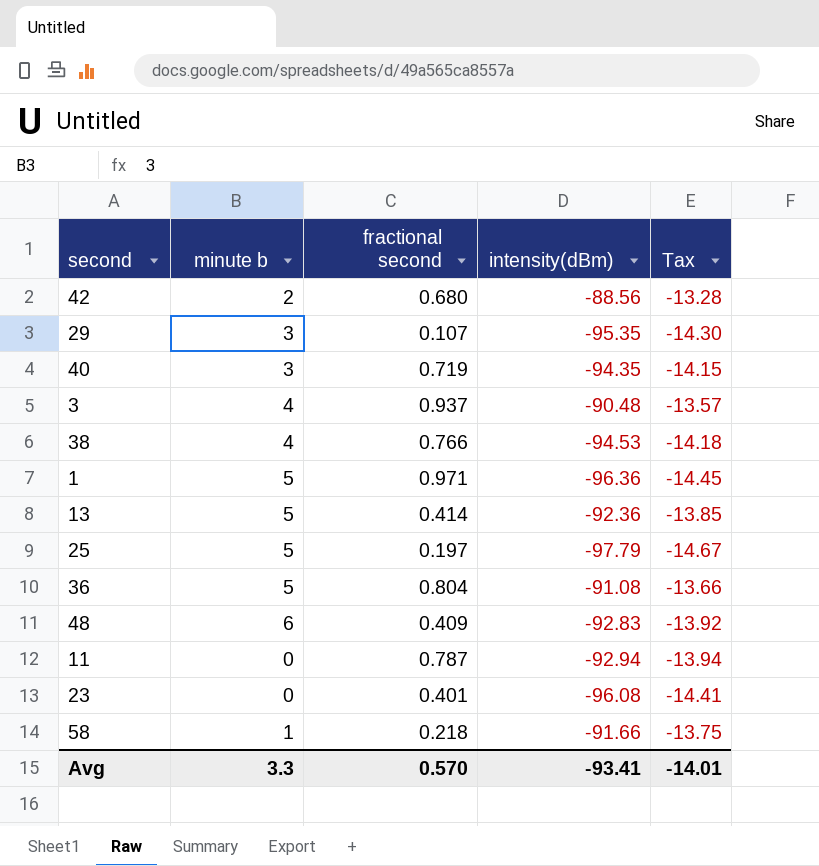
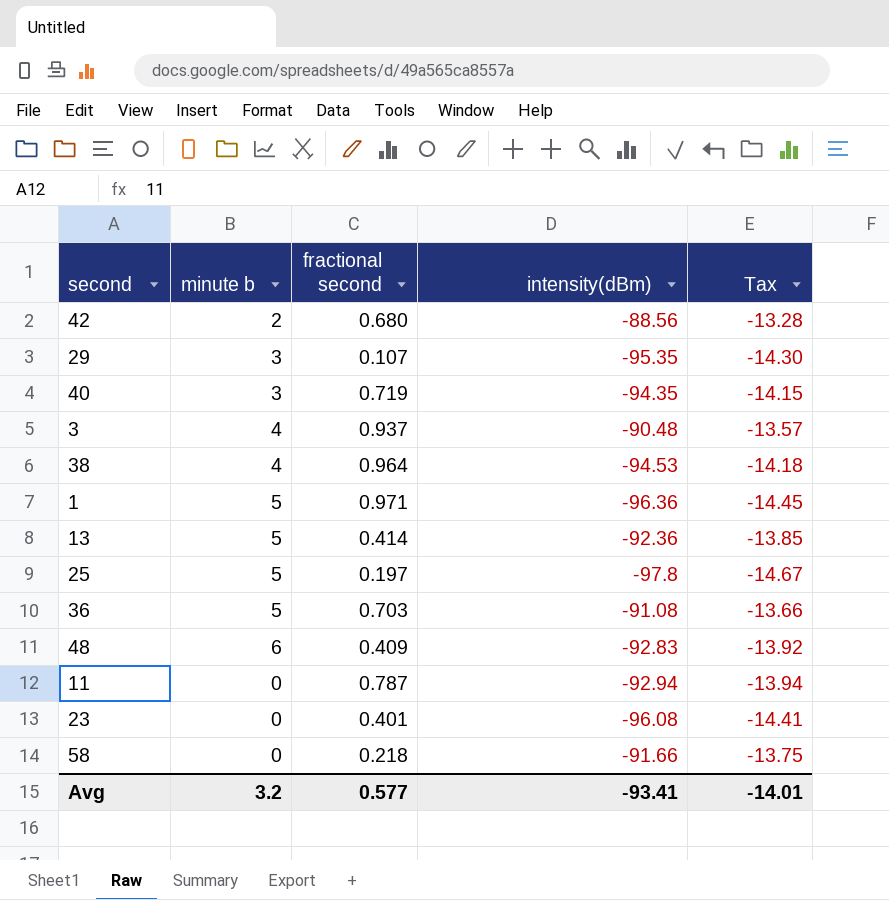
38 | fractional second: 0.766 -> 0.964
25 | intensity(dBm): -97.79 -> -97.8
36 | fractional second: 0.804 -> 0.703
58 | minute b: 1 -> 0
Avg | minute b: 3.3 -> 3.2
Avg | fractional second: 0.570 -> 0.577

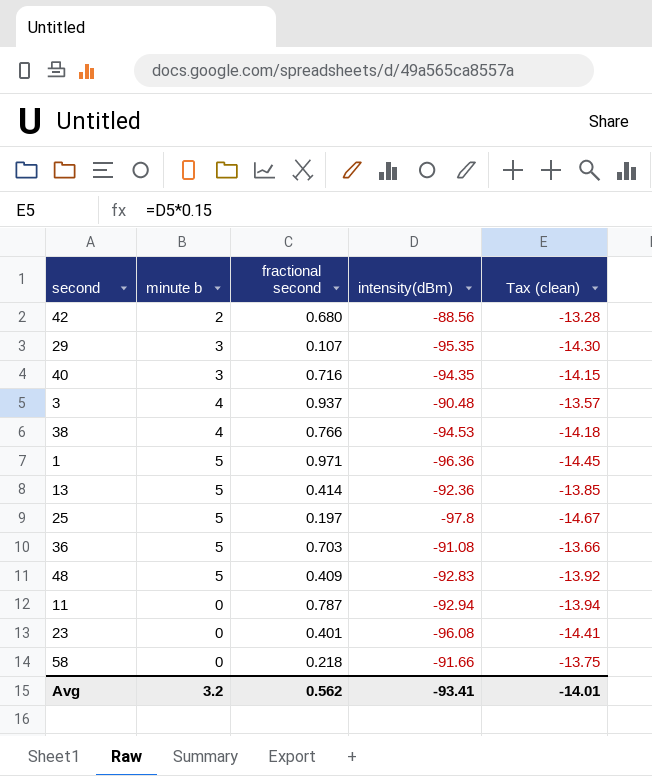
column name: Tax -> Tax (clean)
40 | fractional second: 0.719 -> 0.716
38 | fractional second: 0.964 -> 0.766
48 | minute b: 6 -> 5
Avg | fractional second: 0.577 -> 0.562

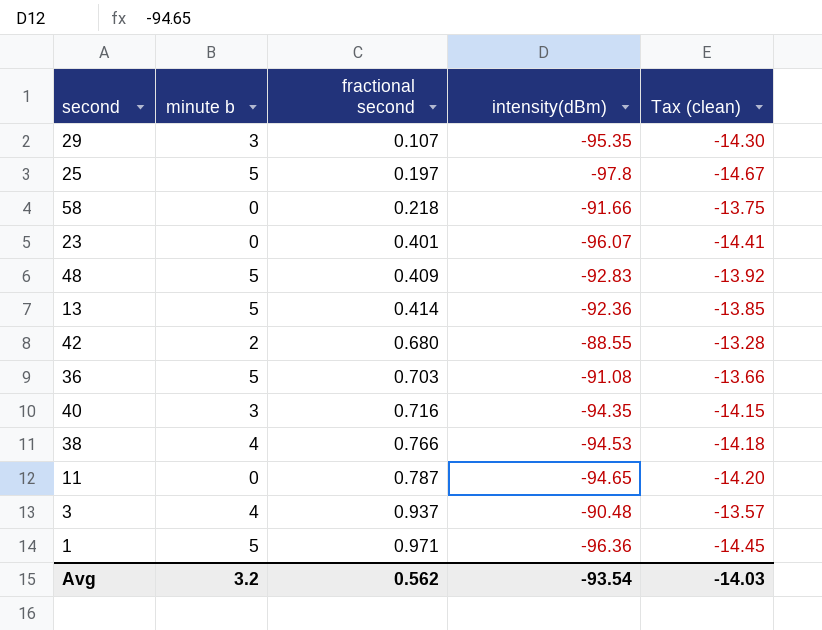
row order: none -> fractional second ascending
23 | intensity(dBm): -96.08 -> -96.07
42 | intensity(dBm): -88.56 -> -88.55
11 | intensity(dBm): -92.94 -> -94.65
11 | Tax (clean): -13.94 -> -14.20
Avg | intensity(dBm): -93.41 -> -93.54
Avg | Tax (clean): -14.01 -> -14.03

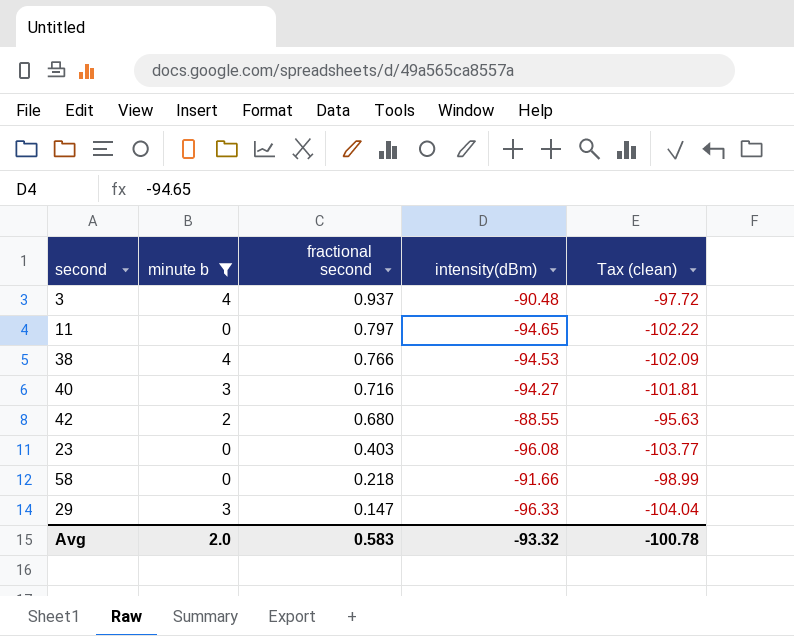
filter: none -> minute b != 5
row order: fractional second ascending -> fractional second descending
column Tax (clean) | formula: [intensity(dBm)] * 0.15 -> [intensity(dBm)] * 1.08
11 | fractional second: 0.787 -> 0.797
40 | intensity(dBm): -94.35 -> -94.27
23 | fractional second: 0.401 -> 0.403
23 | intensity(dBm): -96.07 -> -96.08
29 | fractional second: 0.107 -> 0.147
29 | intensity(dBm): -95.35 -> -96.33
Avg | minute b: 3.2 -> 2.0
Avg | fractional second: 0.562 -> 0.583
Avg | intensity(dBm): -93.54 -> -93.32
Avg | Tax (clean): -14.03 -> -100.78

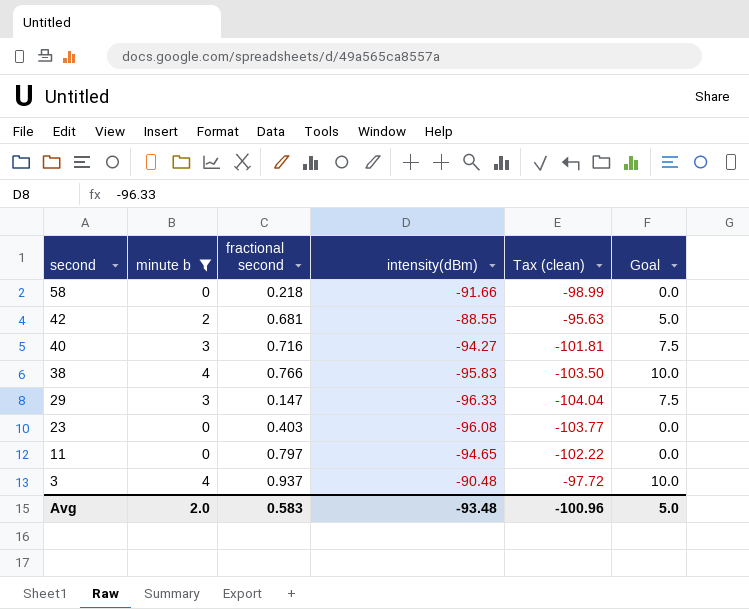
row order: fractional second descending -> second descending
column Goal | formula: none -> [minute b] * 2.5
42 | fractional second: 0.680 -> 0.681
38 | intensity(dBm): -94.53 -> -95.83
38 | Tax (clean): -102.09 -> -103.50
Avg | intensity(dBm): -93.32 -> -93.48
Avg | Tax (clean): -100.78 -> -100.96

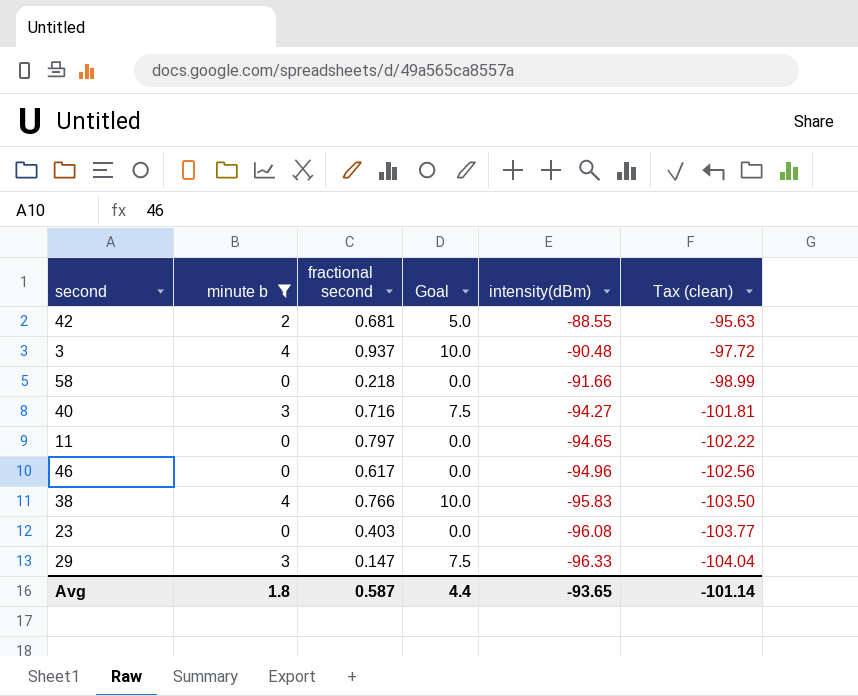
row order: second descending -> intensity(dBm) descending
column Goal | position: 6 -> 4
row 46: none -> 0 | 0.617 | 0.0 | -94.96 | -102.56
Avg | minute b: 2.0 -> 1.8
Avg | fractional second: 0.583 -> 0.587
Avg | Goal: 5.0 -> 4.4
Avg | intensity(dBm): -93.48 -> -93.65
Avg | Tax (clean): -100.96 -> -101.14

